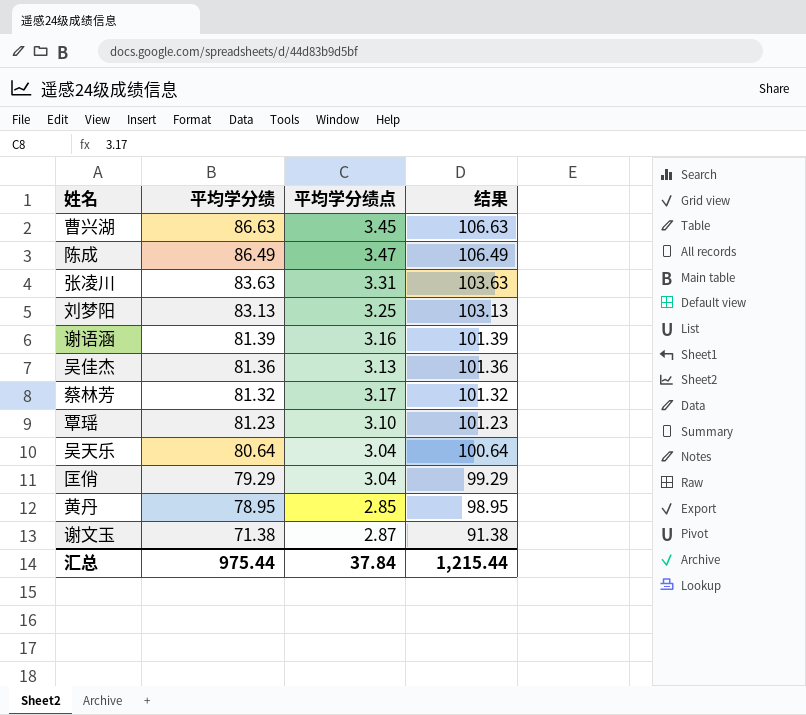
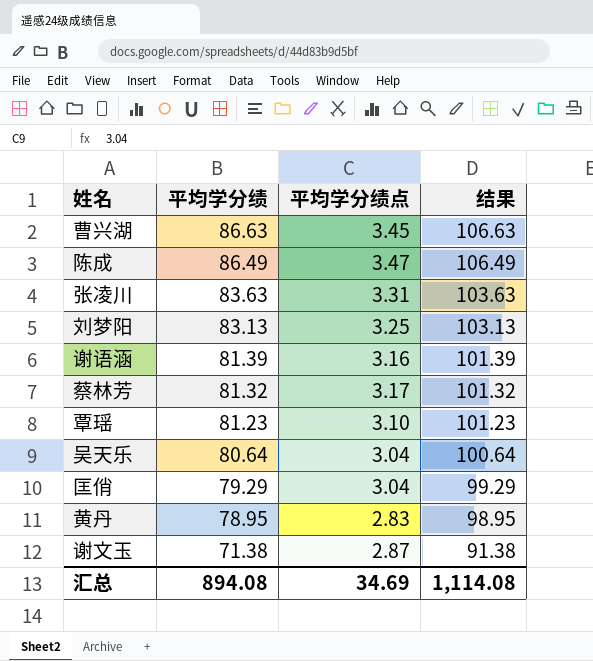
row 吴佳杰: 81.36 | 3.13 | 101.36 -> none
黄丹 | 平均学分绩点: 2.85 -> 2.83
汇总 | 平均学分绩: 975.44 -> 894.08
汇总 | 平均学分绩点: 37.84 -> 34.69
汇总 | 结果: 1,215.44 -> 1,114.08

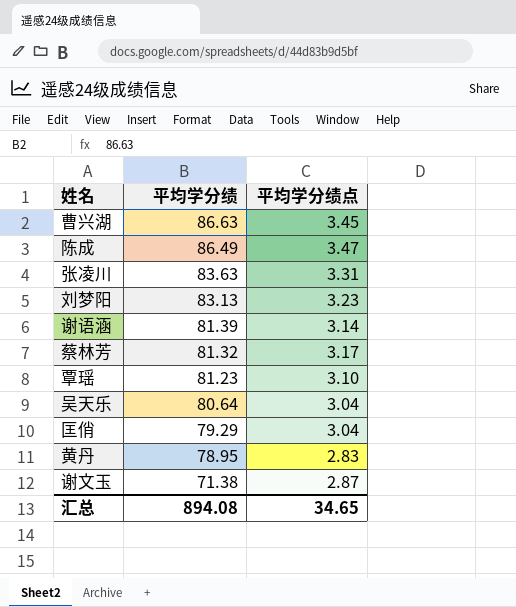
column 结果 | formula: [平均学分绩] + 20 -> none
刘梦阳 | 平均学分绩点: 3.25 -> 3.23
谢语涵 | 平均学分绩点: 3.16 -> 3.14
汇总 | 平均学分绩点: 34.69 -> 34.65

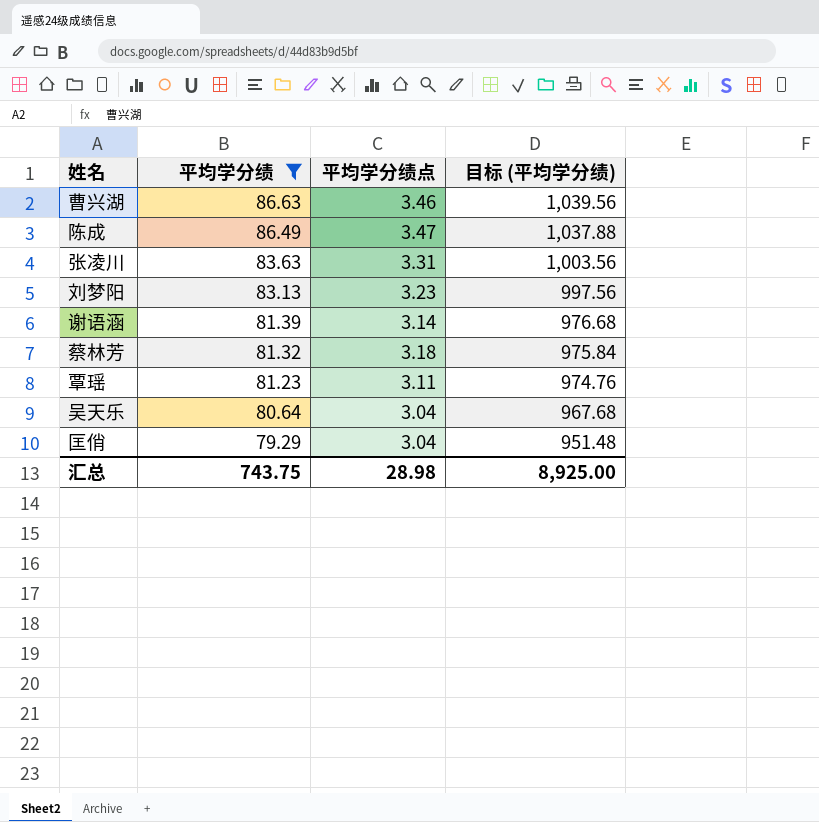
filter: none -> 平均学分绩 >= 79.29
column 目标 (平均学分绩) | formula: none -> [平均学分绩] * 12
曹兴湖 | 平均学分绩点: 3.45 -> 3.46
蔡林芳 | 平均学分绩点: 3.17 -> 3.18
覃瑶 | 平均学分绩点: 3.10 -> 3.11
汇总 | 平均学分绩: 894.08 -> 743.75
汇总 | 平均学分绩点: 34.65 -> 28.98

